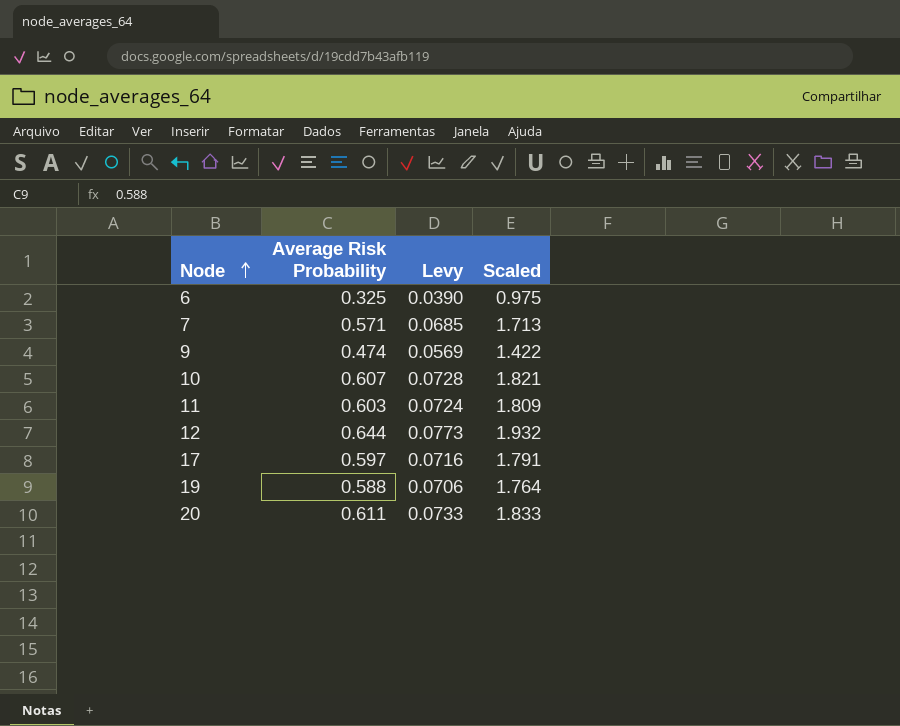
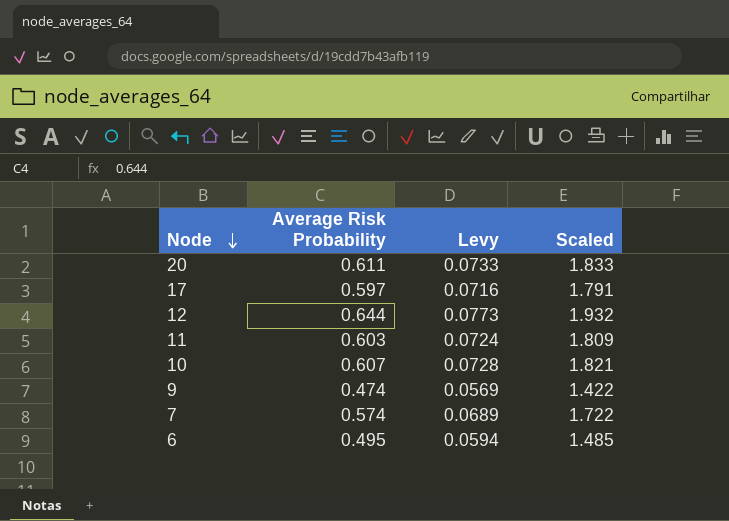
row order: Node ascending -> Node descending
row 19: 0.588 | 0.0706 | 1.764 -> none
7 | Average Risk Probability: 0.571 -> 0.574
7 | Levy: 0.0685 -> 0.0689
7 | Scaled: 1.713 -> 1.722
6 | Average Risk Probability: 0.325 -> 0.495
6 | Levy: 0.0390 -> 0.0594
6 | Scaled: 0.975 -> 1.485

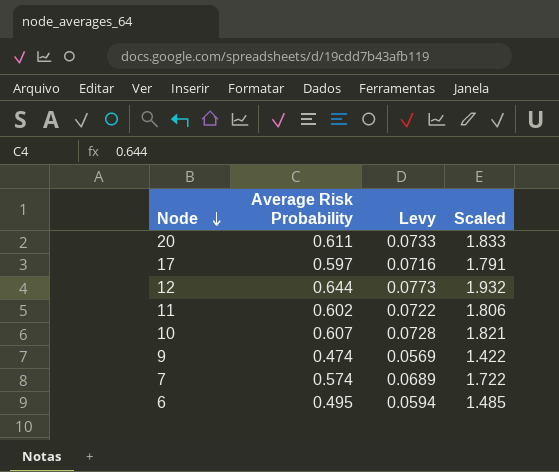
11 | Average Risk Probability: 0.603 -> 0.602
11 | Levy: 0.0724 -> 0.0722
11 | Scaled: 1.809 -> 1.806

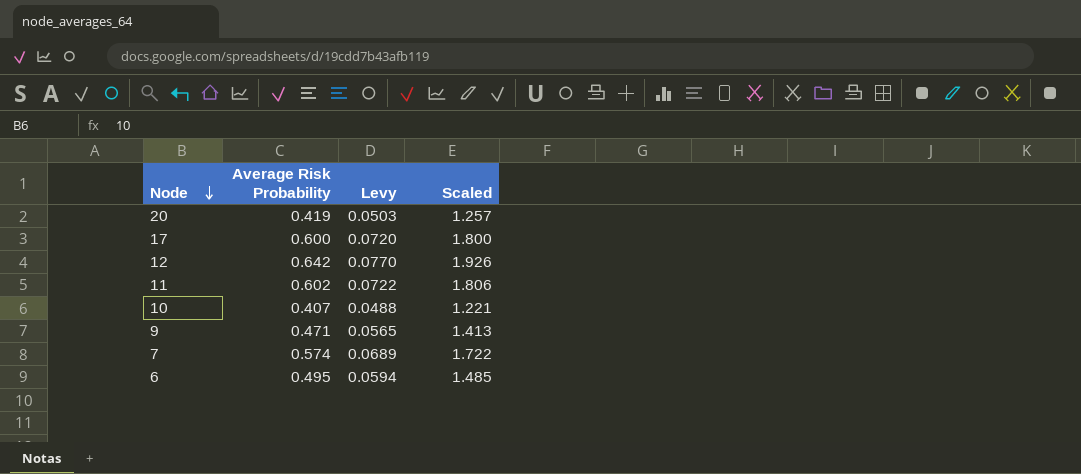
20 | Average Risk Probability: 0.611 -> 0.419
20 | Levy: 0.0733 -> 0.0503
20 | Scaled: 1.833 -> 1.257
17 | Average Risk Probability: 0.597 -> 0.600
17 | Levy: 0.0716 -> 0.0720
17 | Scaled: 1.791 -> 1.800
12 | Average Risk Probability: 0.644 -> 0.642
12 | Levy: 0.0773 -> 0.0770
12 | Scaled: 1.932 -> 1.926
10 | Average Risk Probability: 0.607 -> 0.407
10 | Levy: 0.0728 -> 0.0488
10 | Scaled: 1.821 -> 1.221
9 | Average Risk Probability: 0.474 -> 0.471
9 | Levy: 0.0569 -> 0.0565
9 | Scaled: 1.422 -> 1.413

